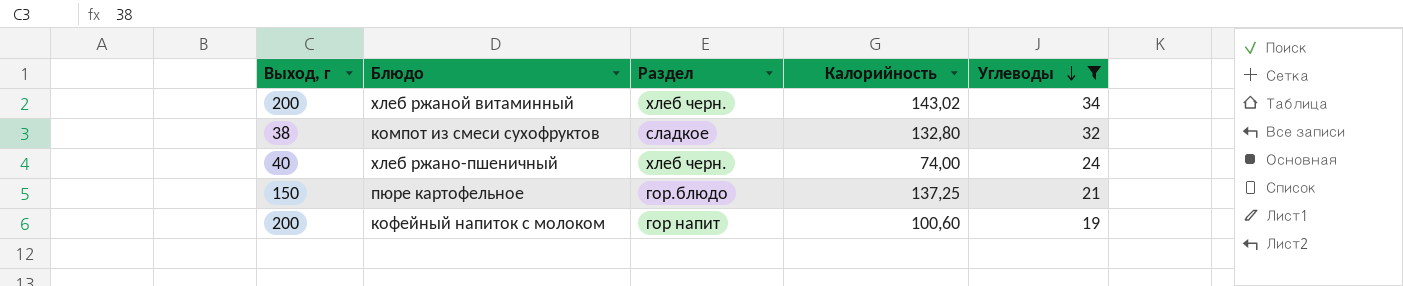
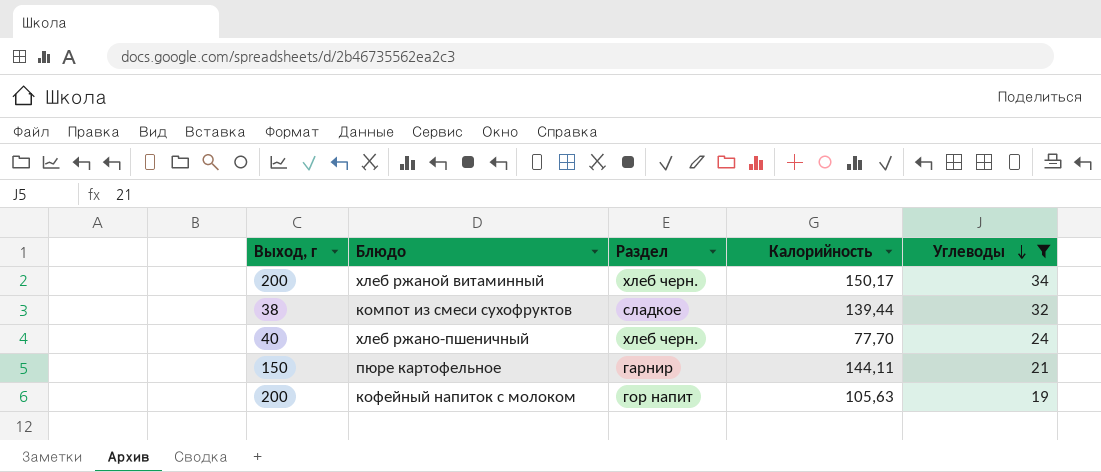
хлеб ржаной витаминный | Калорийность: 143,02 -> 150,17
компот из смеси сухофруктов | Калорийность: 132,80 -> 139,44
хлеб ржано-пшеничный | Калорийность: 74,00 -> 77,70
пюре картофельное | Раздел: гор.блюдо -> гарнир
пюре картофельное | Калорийность: 137,25 -> 144,11
кофейный напиток с молоком | Калорийность: 100,60 -> 105,63

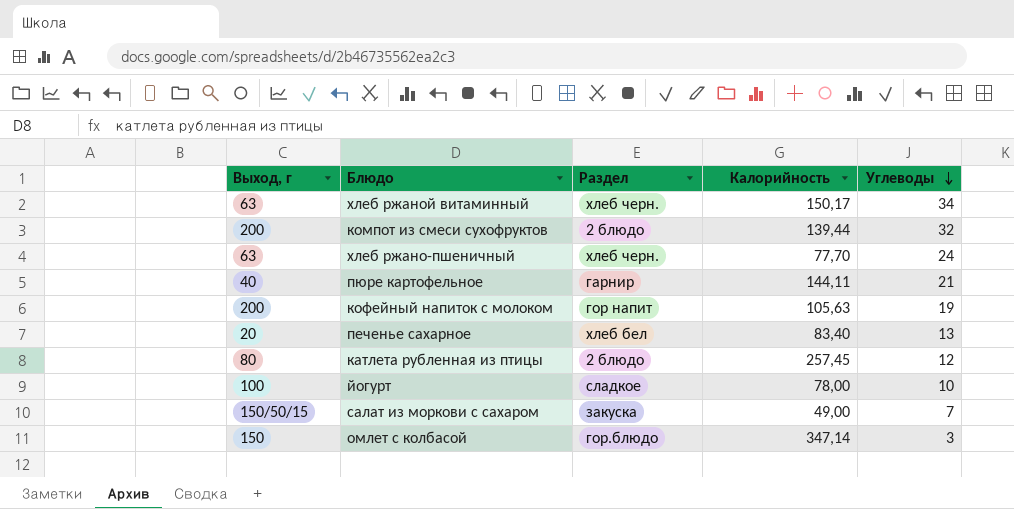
filter: Углеводы >= 19 -> none
хлеб ржаной витаминный | Выход, г: 200 -> 63
компот из смеси сухофруктов | Выход, г: 38 -> 200
компот из смеси сухофруктов | Раздел: сладкое -> 2 блюдо
хлеб ржано-пшеничный | Выход, г: 40 -> 63
пюре картофельное | Выход, г: 150 -> 40

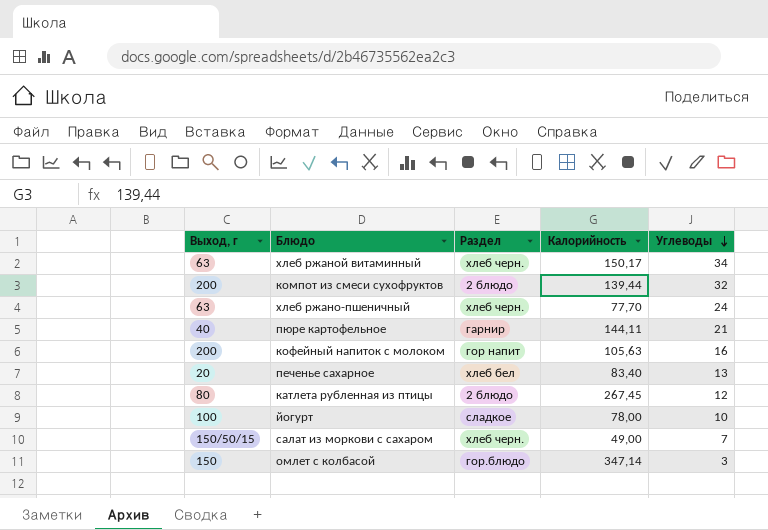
кофейный напиток с молоком | Углеводы: 19 -> 16
катлета рубленная из птицы | Калорийность: 257,45 -> 267,45
салат из моркови с сахаром | Раздел: закуска -> хлеб черн.

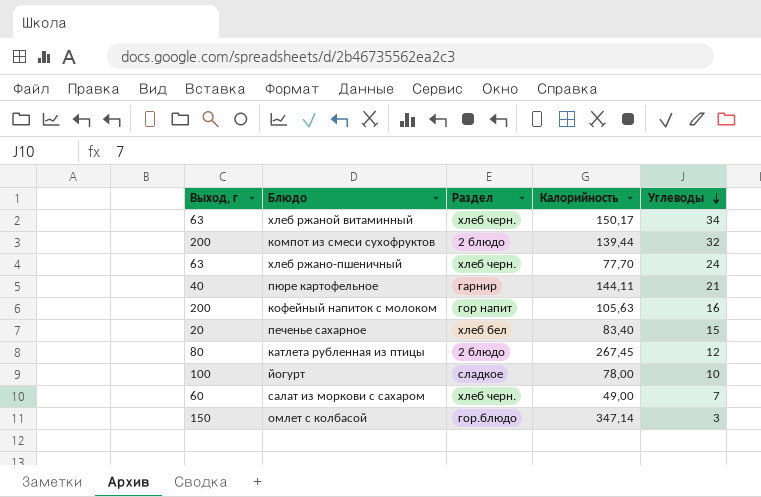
печенье сахарное | Углеводы: 13 -> 15
салат из моркови с сахаром | Выход, г: 150/50/15 -> 60

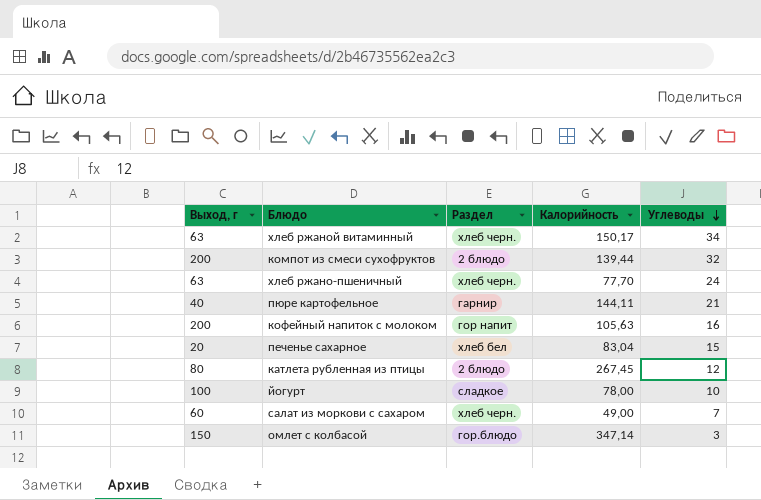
печенье сахарное | Калорийность: 83,40 -> 83,04

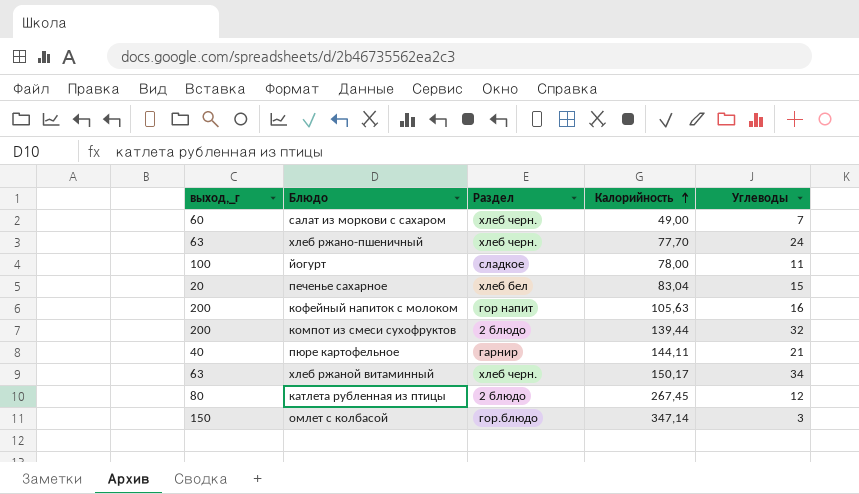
row order: Углеводы descending -> Калорийность ascending
column name: Выход, г -> выход,_г
йогурт | Углеводы: 10 -> 11

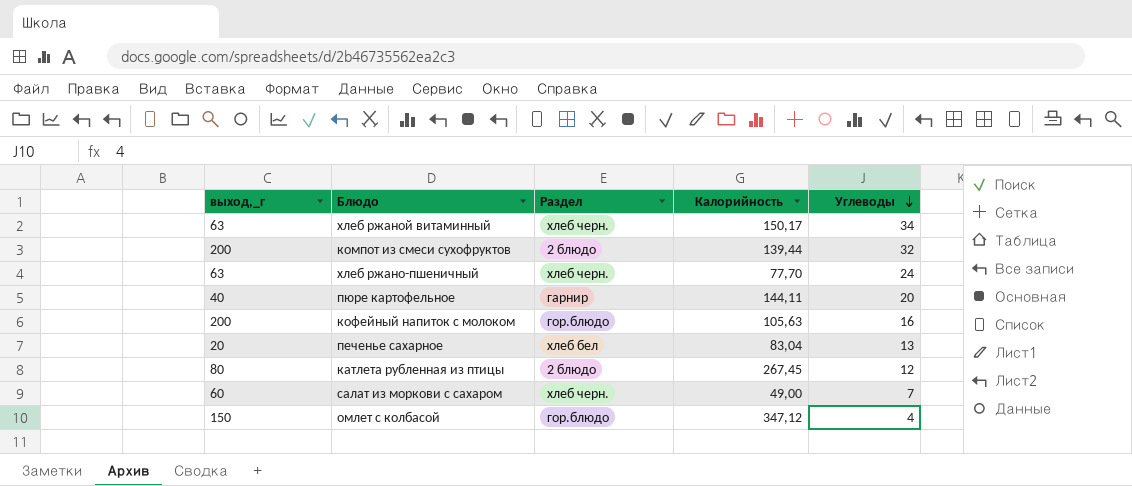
row order: Калорийность ascending -> Углеводы descending
row йогурт: 100 | сладкое | 78,00 | 11 -> none
пюре картофельное | Углеводы: 21 -> 20
кофейный напиток с молоком | Раздел: гор напит -> гор.блюдо
печенье сахарное | Углеводы: 15 -> 13
омлет с колбасой | Калорийность: 347,14 -> 347,12
омлет с колбасой | Углеводы: 3 -> 4

